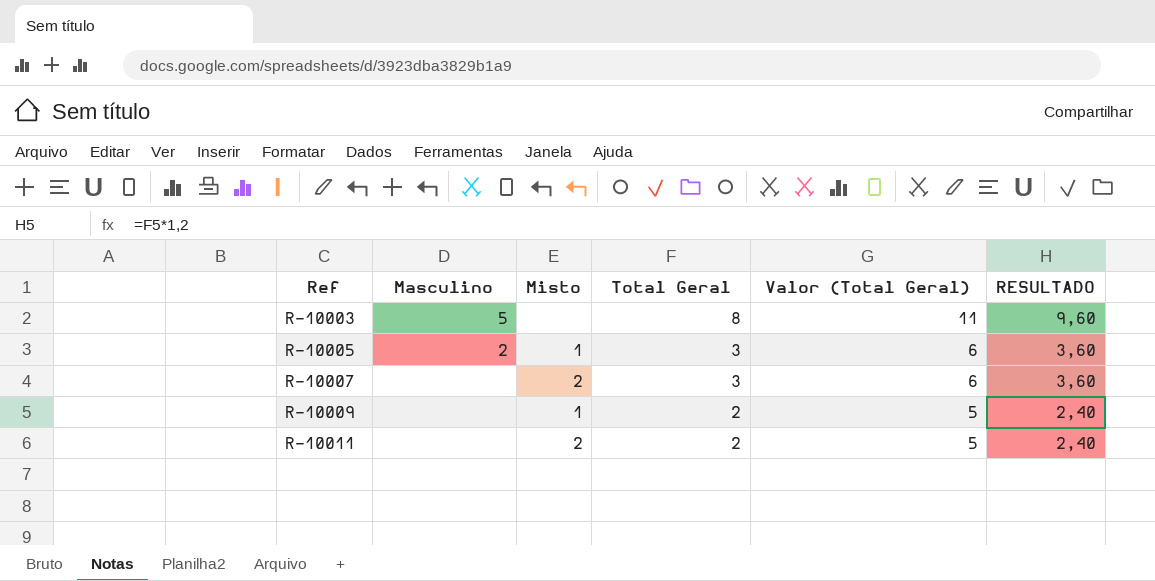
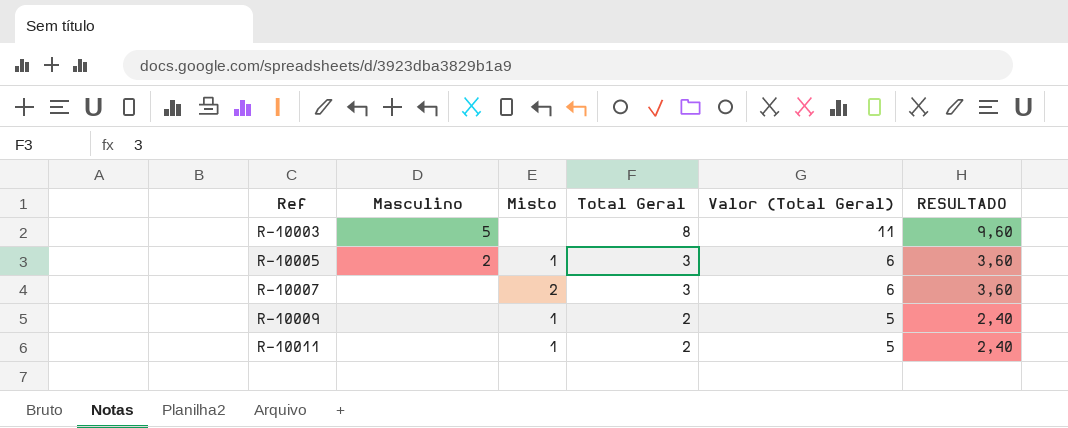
R-10011 | Misto: 2 -> 1

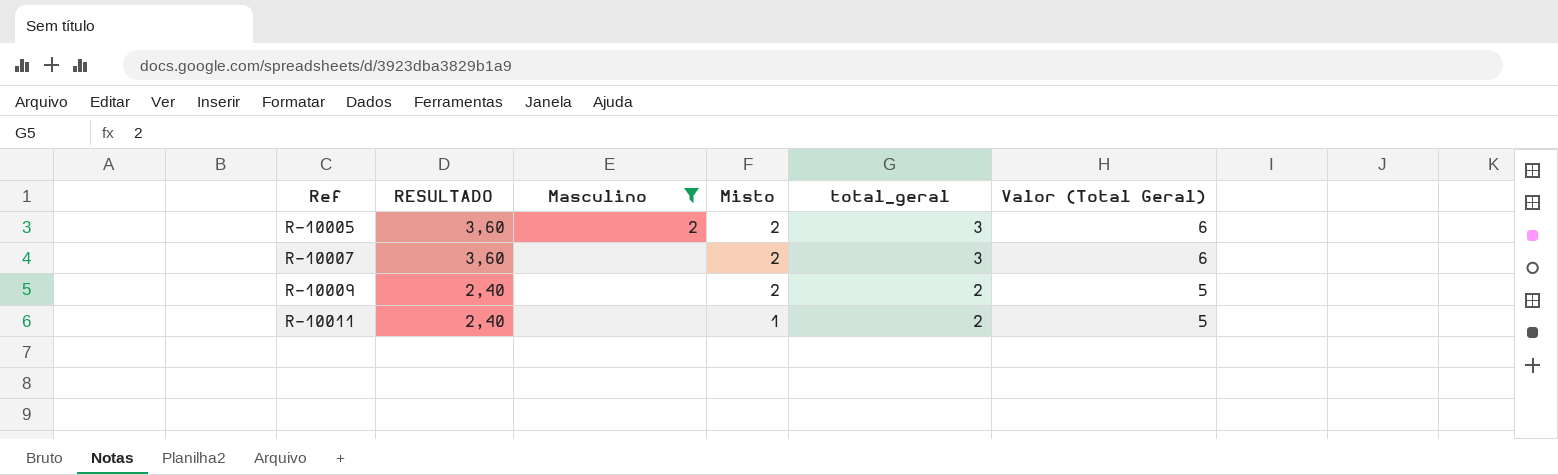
filter: none -> Masculino != 5
column RESULTADO | position: 6 -> 2
column name: Total Geral -> total_geral
R-10005 | Misto: 1 -> 2
R-10009 | Misto: 1 -> 2

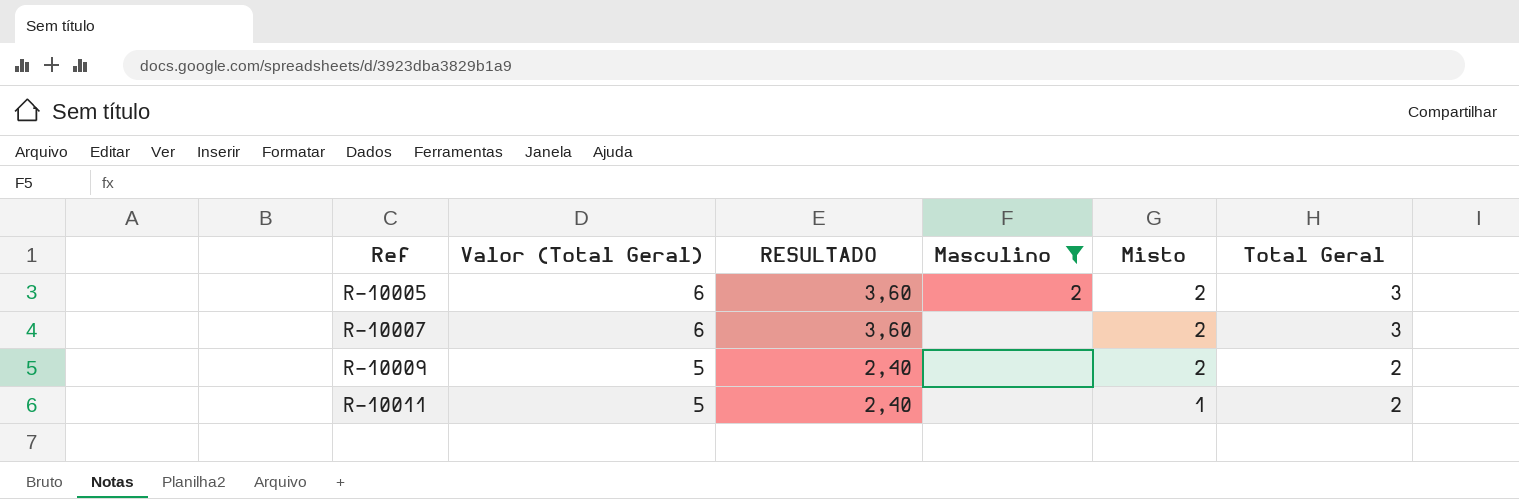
column Valor (Total Geral) | position: 6 -> 2
column name: total_geral -> Total Geral

